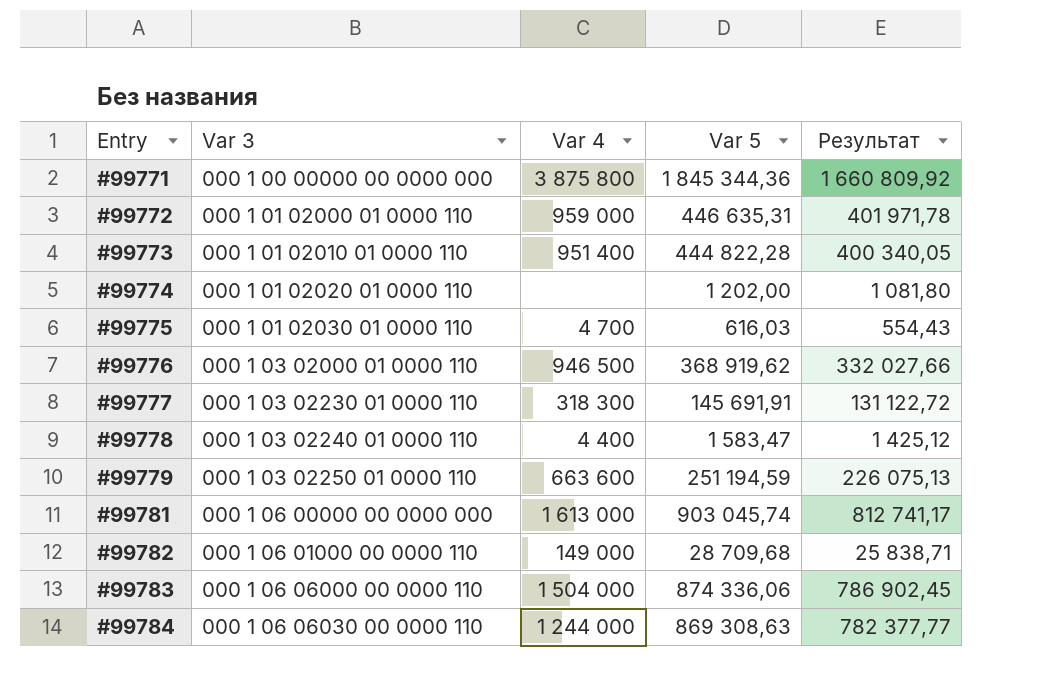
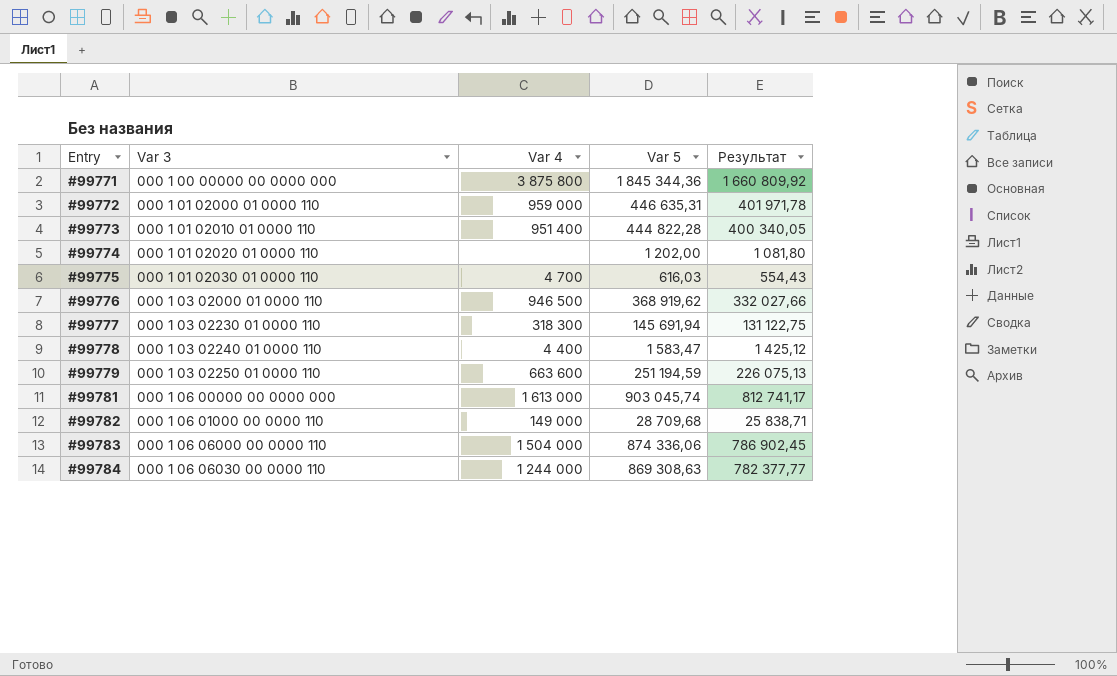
#99777 | Var 5: 145 691,91 -> 145 691,94
#99777 | Результат: 131 122,72 -> 131 122,75

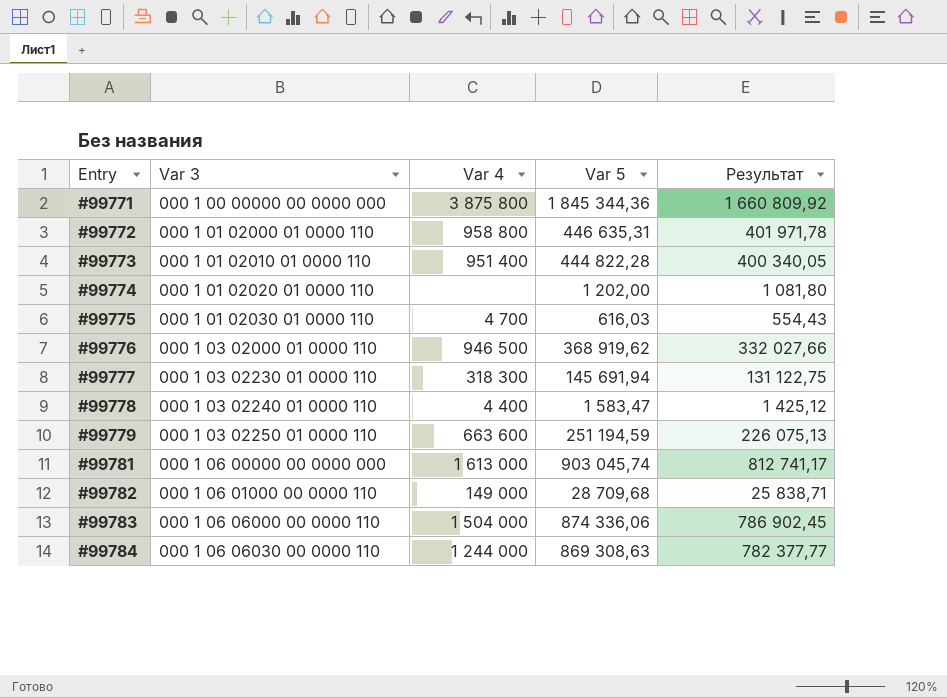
#99772 | Var 4: 959 000 -> 958 800

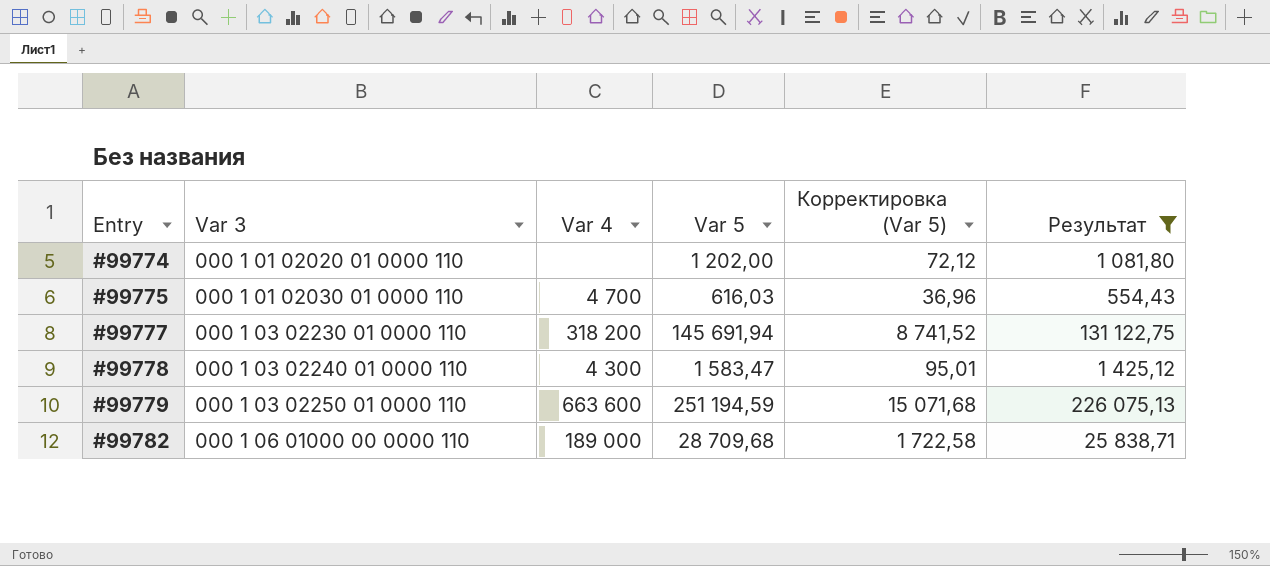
filter: none -> Результат <= 226 075,13
column Корректировка (Var 5) | formula: none -> [Var 5] * 0,06
#99777 | Var 4: 318 300 -> 318 200
#99778 | Var 4: 4 400 -> 4 300
#99782 | Var 4: 149 000 -> 189 000

